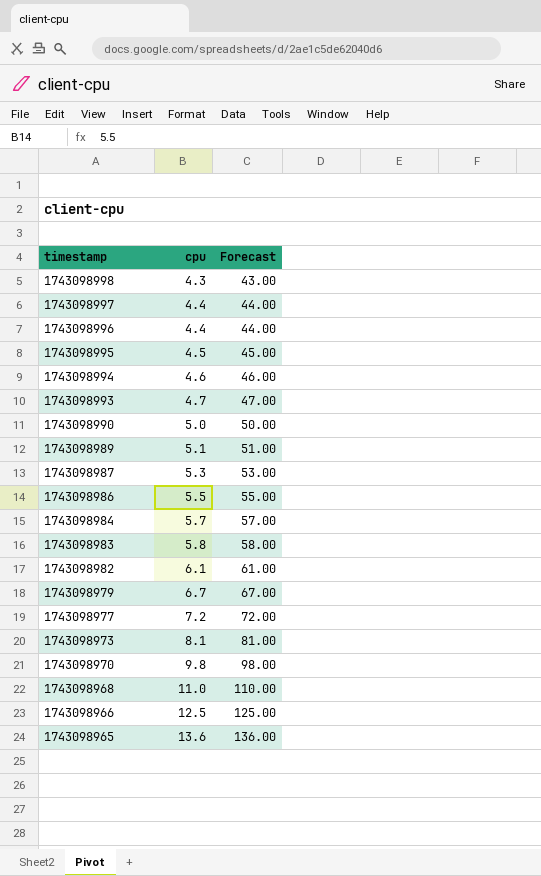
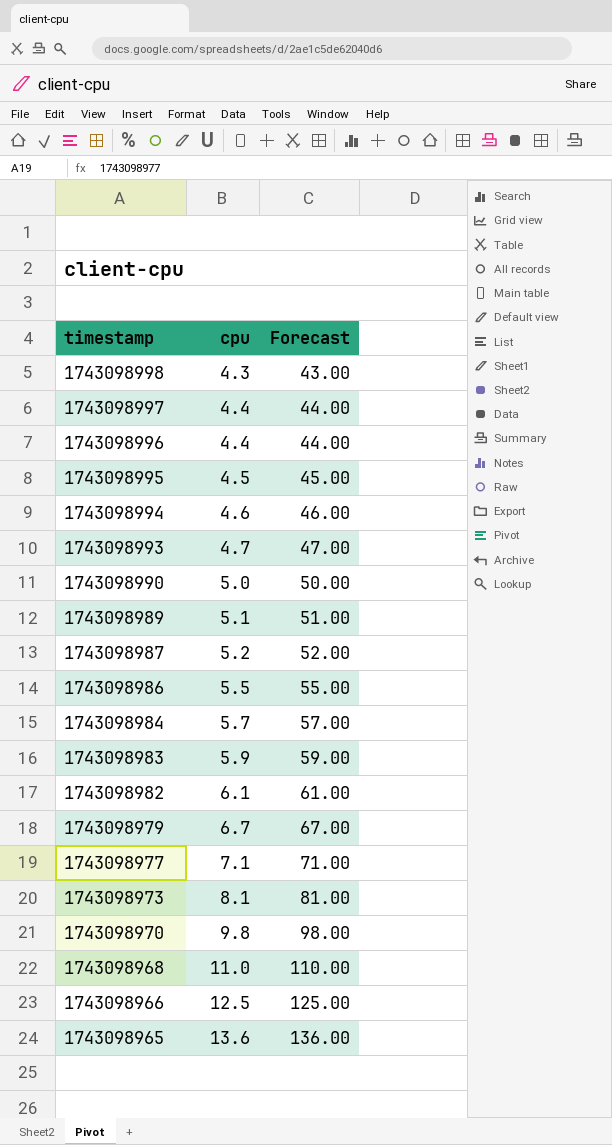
1743098987 | cpu: 5.3 -> 5.2
1743098987 | Forecast: 53.00 -> 52.00
1743098983 | cpu: 5.8 -> 5.9
1743098983 | Forecast: 58.00 -> 59.00
1743098977 | cpu: 7.2 -> 7.1
1743098977 | Forecast: 72.00 -> 71.00

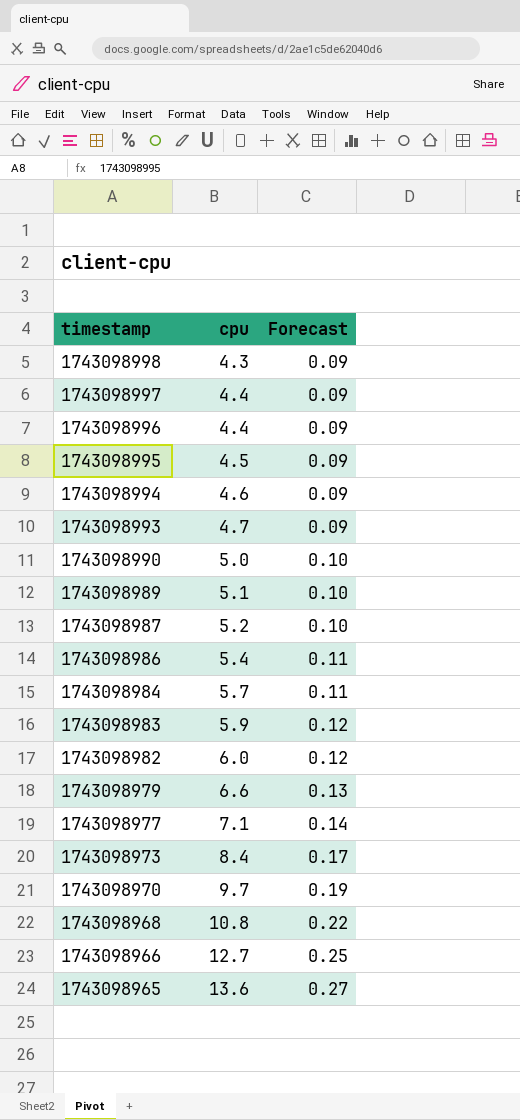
column Forecast | formula: [cpu] * 10 -> [cpu] * 0.02
1743098986 | cpu: 5.5 -> 5.4
1743098982 | cpu: 6.1 -> 6.0
1743098979 | cpu: 6.7 -> 6.6
1743098973 | cpu: 8.1 -> 8.4
1743098970 | cpu: 9.8 -> 9.7
1743098968 | cpu: 11.0 -> 10.8
1743098966 | cpu: 12.5 -> 12.7

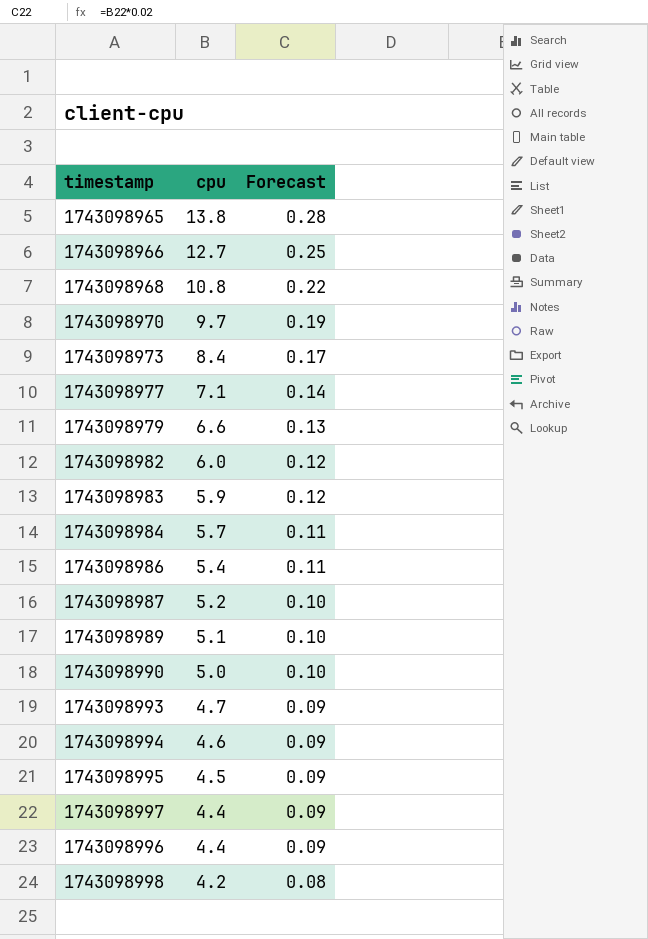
row order: timestamp descending -> cpu descending
1743098965 | cpu: 13.6 -> 13.8
1743098965 | Forecast: 0.27 -> 0.28
1743098998 | cpu: 4.3 -> 4.2
1743098998 | Forecast: 0.09 -> 0.08

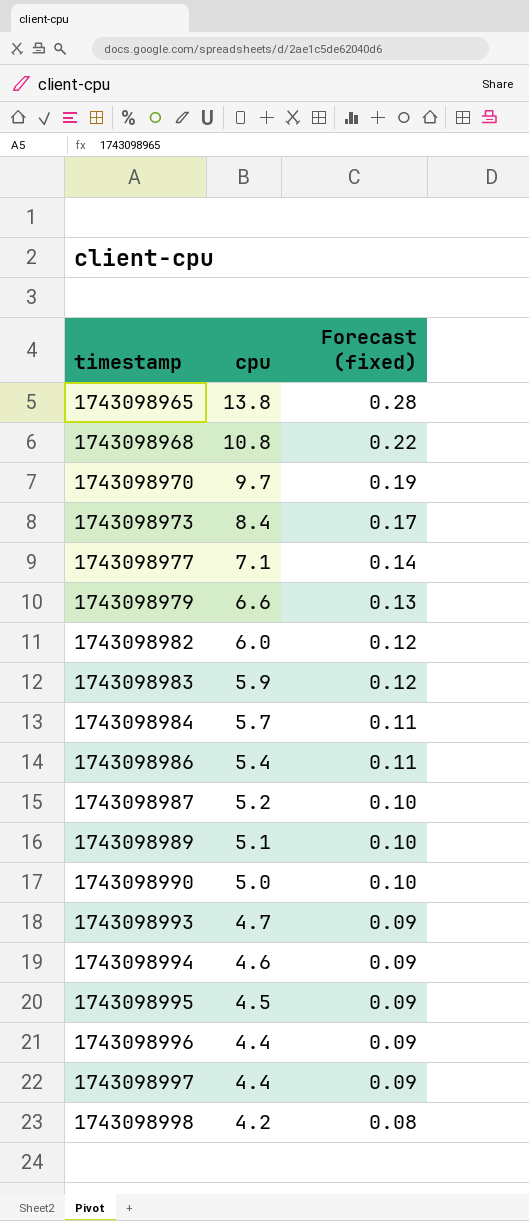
row order: cpu descending -> timestamp ascending
column name: Forecast -> Forecast (fixed)
row 1743098966: 12.7 | 0.25 -> none

